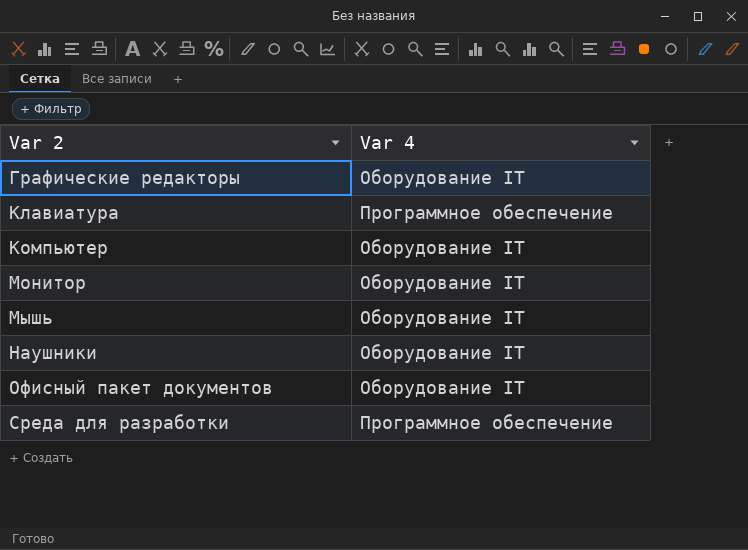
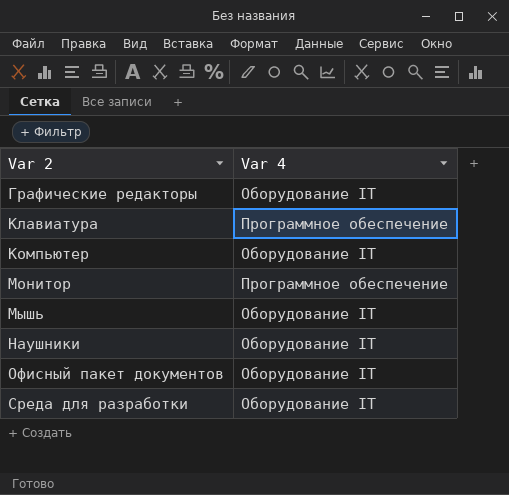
Монитор | Var 4: Оборудование IT -> Программное обеспечение
Среда для разработки | Var 4: Программное обеспечение -> Оборудование IT

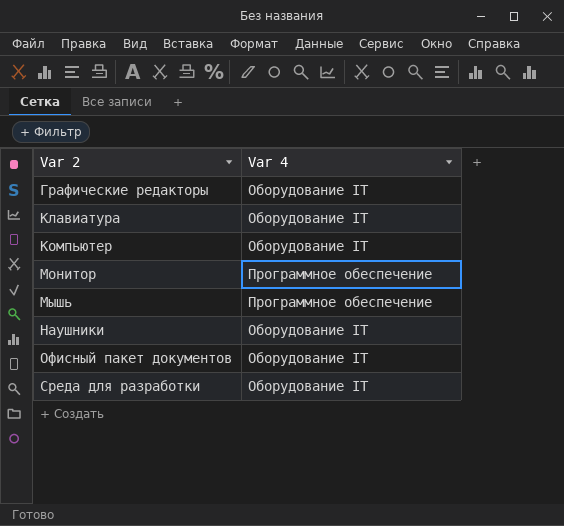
Клавиатура | Var 4: Программное обеспечение -> Оборудование IT
Мышь | Var 4: Оборудование IT -> Программное обеспечение

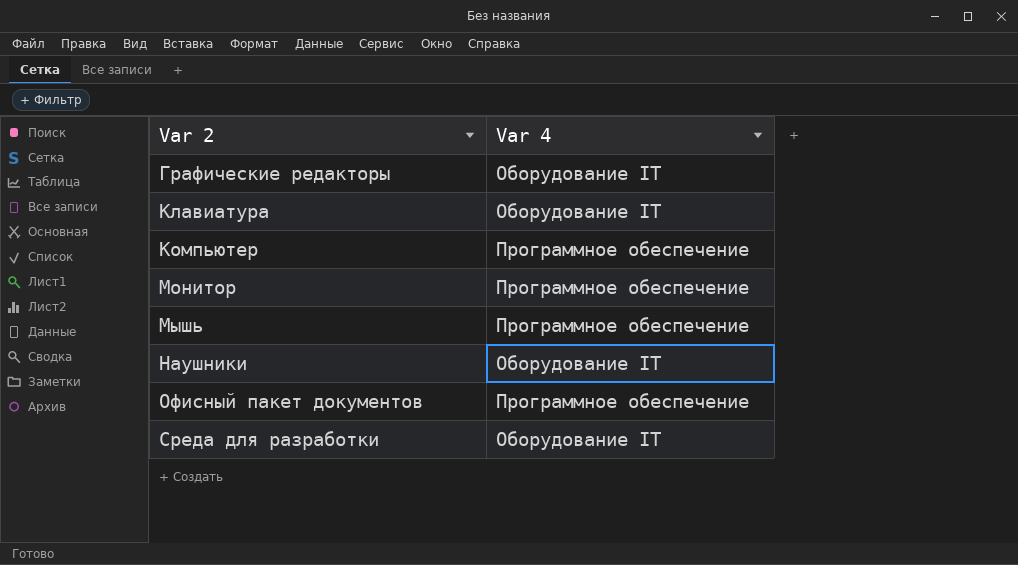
Компьютер | Var 4: Оборудование IT -> Программное обеспечение
Офисный пакет документов | Var 4: Оборудование IT -> Программное обеспечение

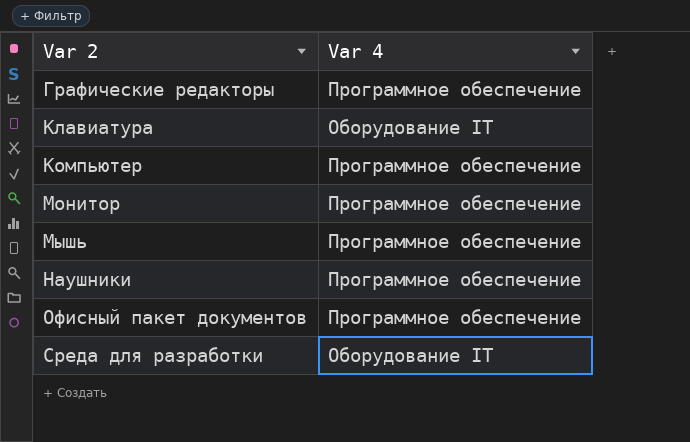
Графические редакторы | Var 4: Оборудование IT -> Программное обеспечение
Наушники | Var 4: Оборудование IT -> Программное обеспечение

